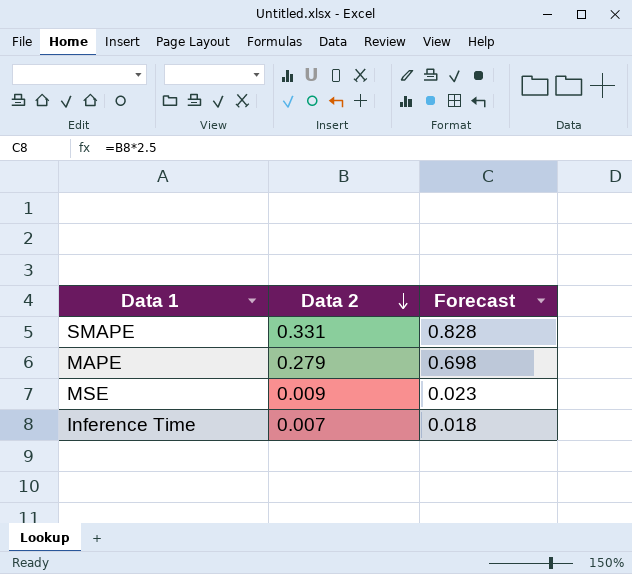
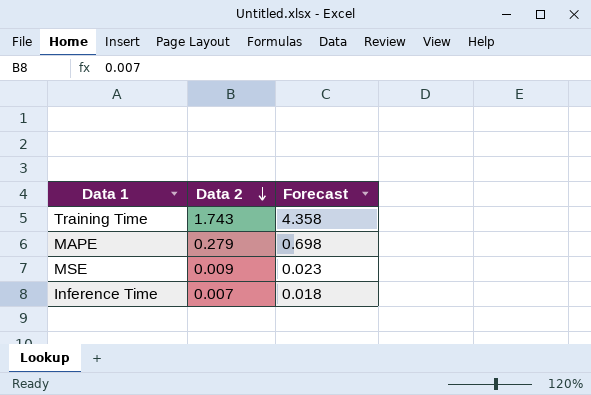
row SMAPE: 0.331 | 0.828 -> none
row Training Time: none -> 1.743 | 4.358

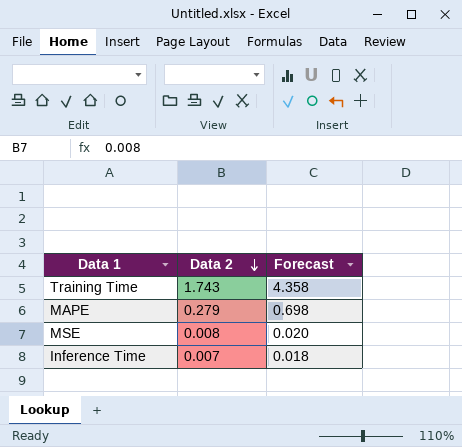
MSE | Data 2: 0.009 -> 0.008
MSE | Forecast: 0.023 -> 0.020

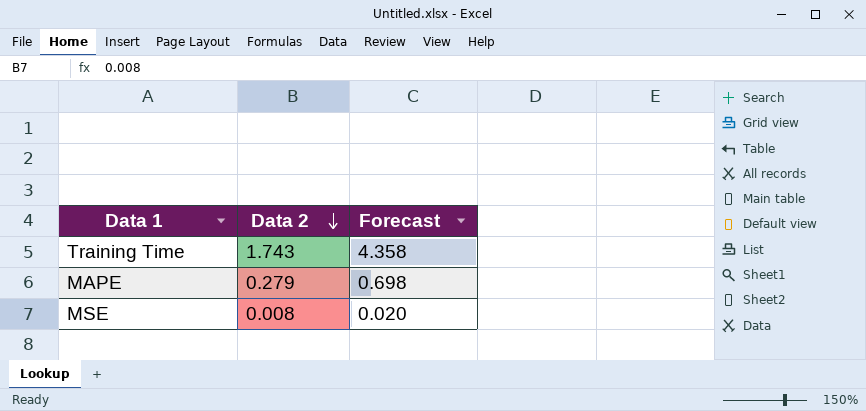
row Inference Time: 0.007 | 0.018 -> none

